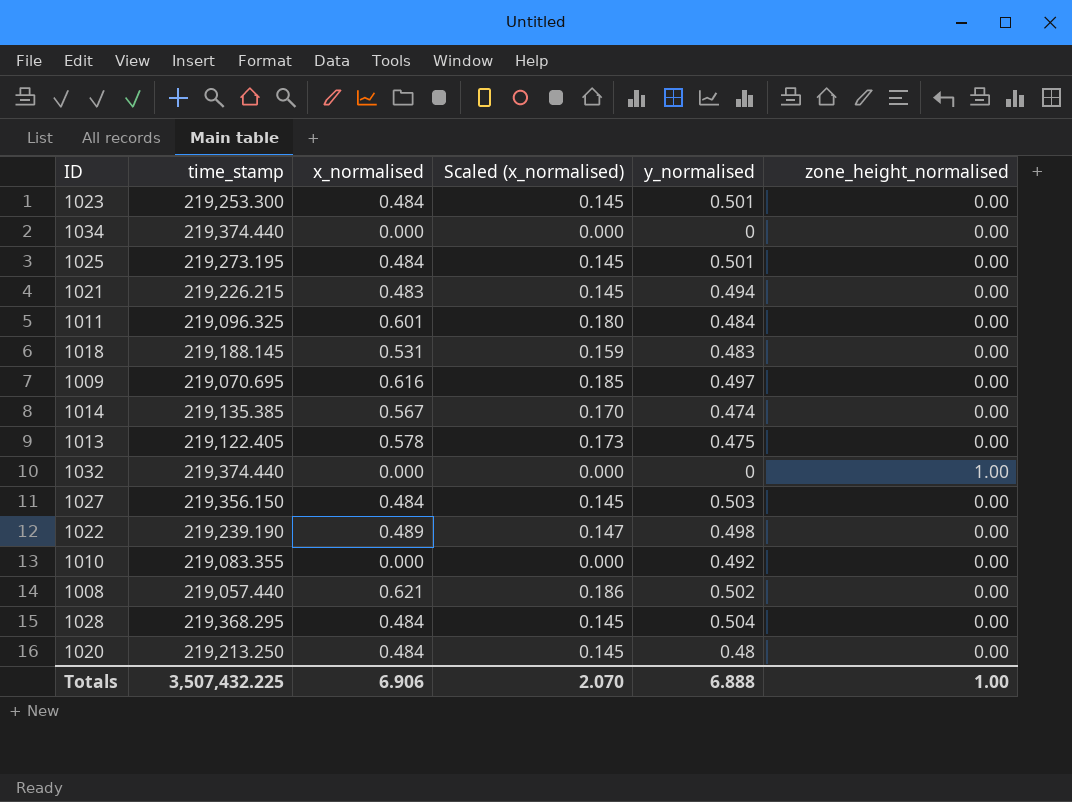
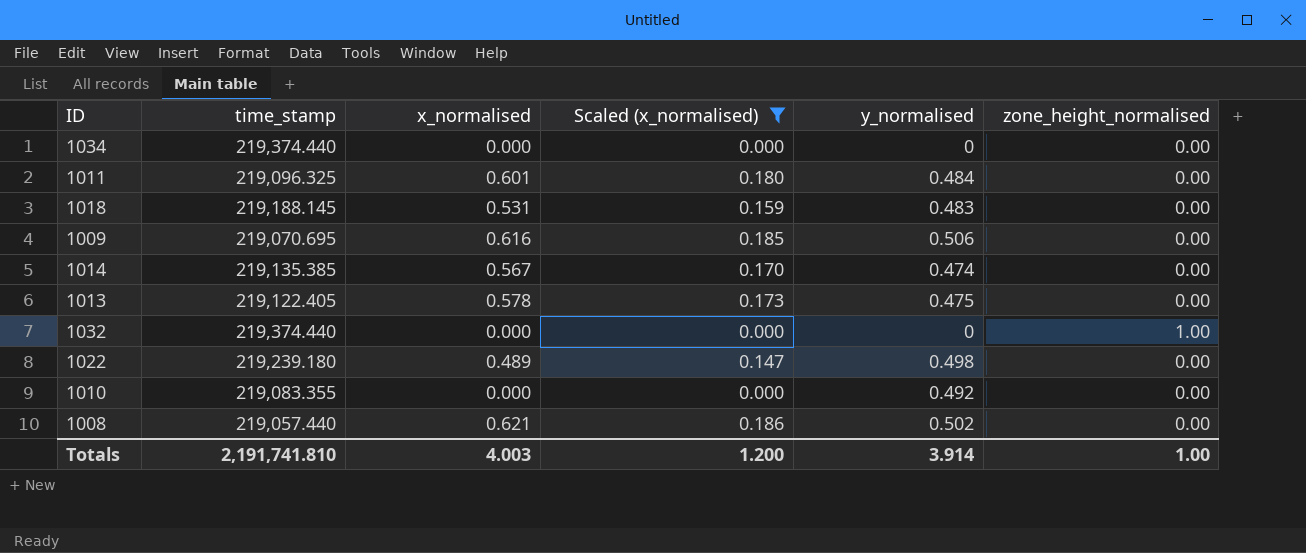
filter: none -> Scaled (x_normalised) != 0.145
1009 | y_normalised: 0.497 -> 0.506
1022 | time_stamp: 219,239.190 -> 219,239.180
Totals | time_stamp: 3,507,432.225 -> 2,191,741.810
Totals | x_normalised: 6.906 -> 4.003
Totals | Scaled (x_normalised): 2.070 -> 1.200
Totals | y_normalised: 6.888 -> 3.914

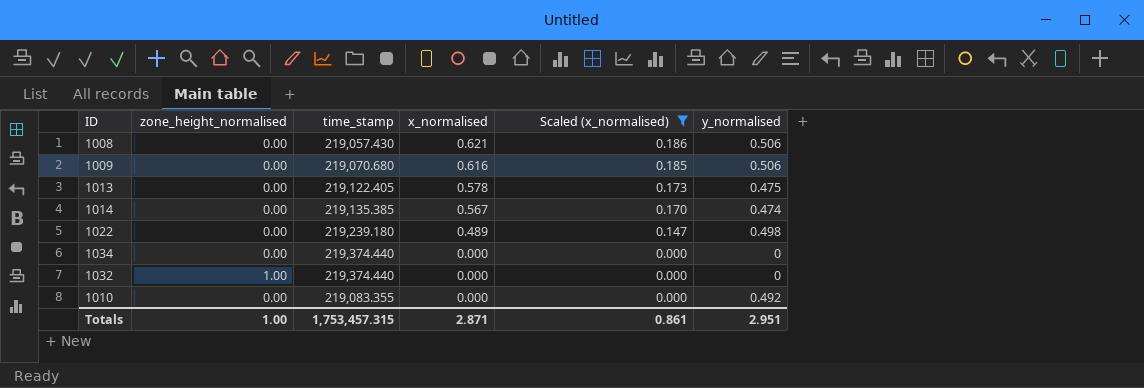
row order: none -> x_normalised descending
column zone_height_normalised | position: 6 -> 2
row 1011: 219,096.325 | 0.601 | 0.180 | 0.484 | 0.00 -> none
row 1018: 219,188.145 | 0.531 | 0.159 | 0.483 | 0.00 -> none
1008 | time_stamp: 219,057.440 -> 219,057.430
1008 | y_normalised: 0.502 -> 0.506
1009 | time_stamp: 219,070.695 -> 219,070.680
Totals | time_stamp: 2,191,741.810 -> 1,753,457.315
Totals | x_normalised: 4.003 -> 2.871
Totals | Scaled (x_normalised): 1.200 -> 0.861
Totals | y_normalised: 3.914 -> 2.951

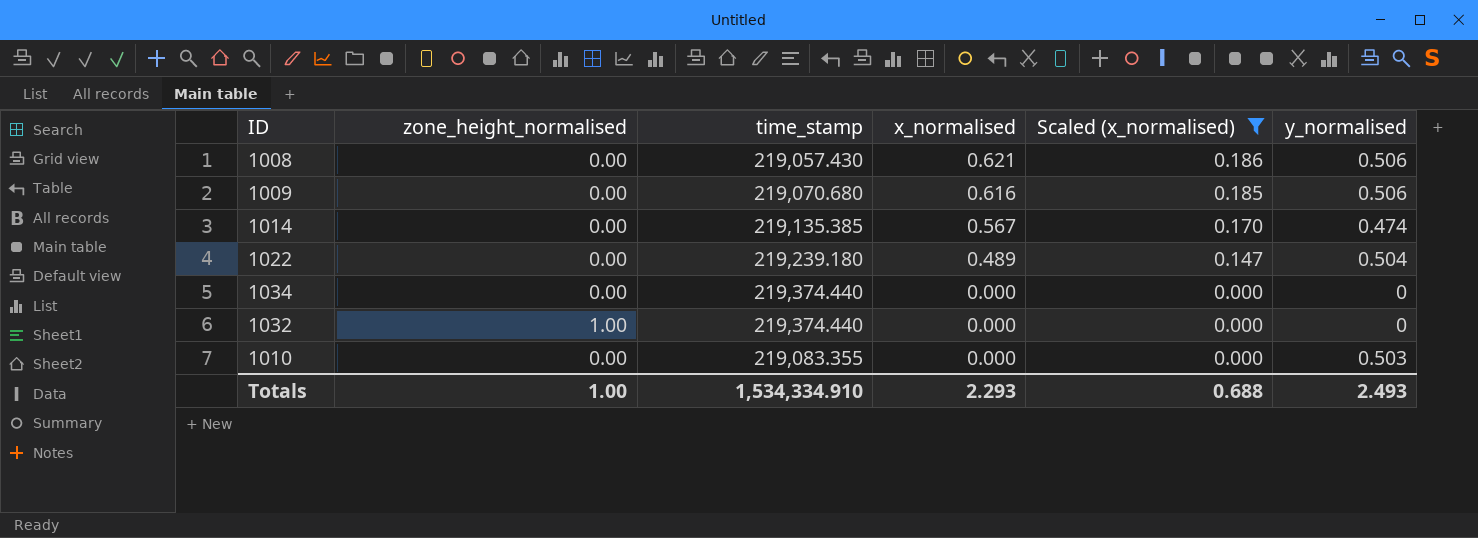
row 1013: 0.00 | 219,122.405 | 0.578 | 0.173 | 0.475 -> none
1022 | y_normalised: 0.498 -> 0.504
1010 | y_normalised: 0.492 -> 0.503
Totals | time_stamp: 1,753,457.315 -> 1,534,334.910
Totals | x_normalised: 2.871 -> 2.293
Totals | Scaled (x_normalised): 0.861 -> 0.688
Totals | y_normalised: 2.951 -> 2.493

